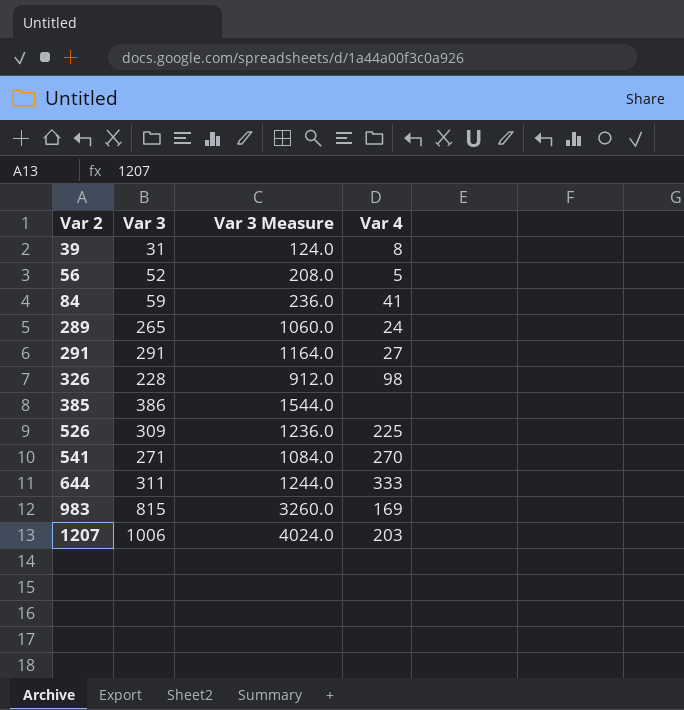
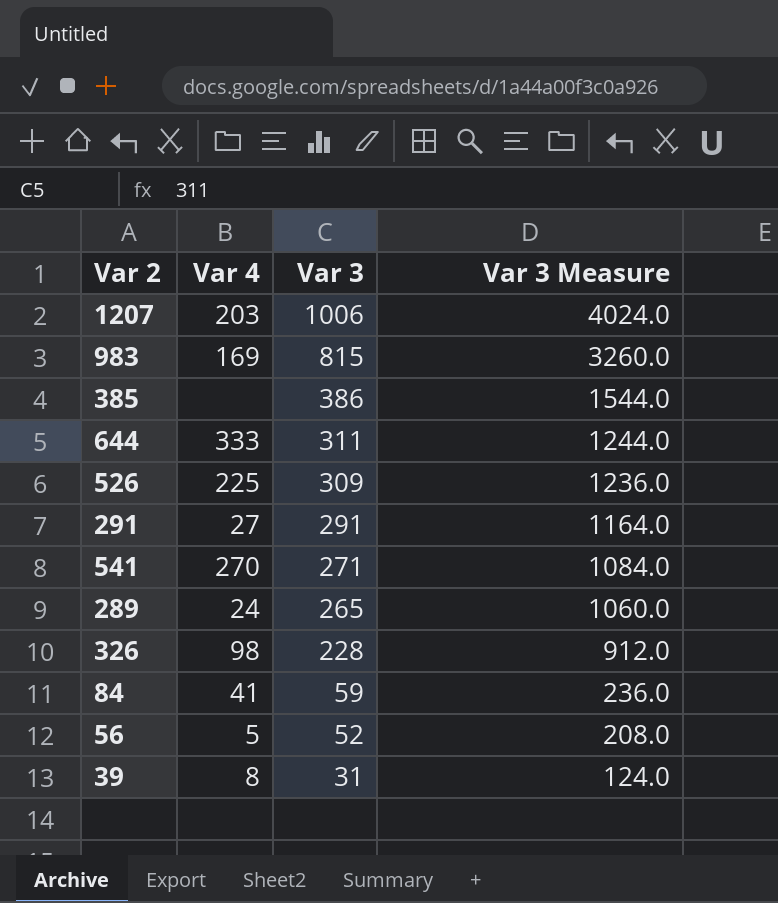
row order: Var 2 ascending -> Var 3 descending
column Var 4 | position: 4 -> 2

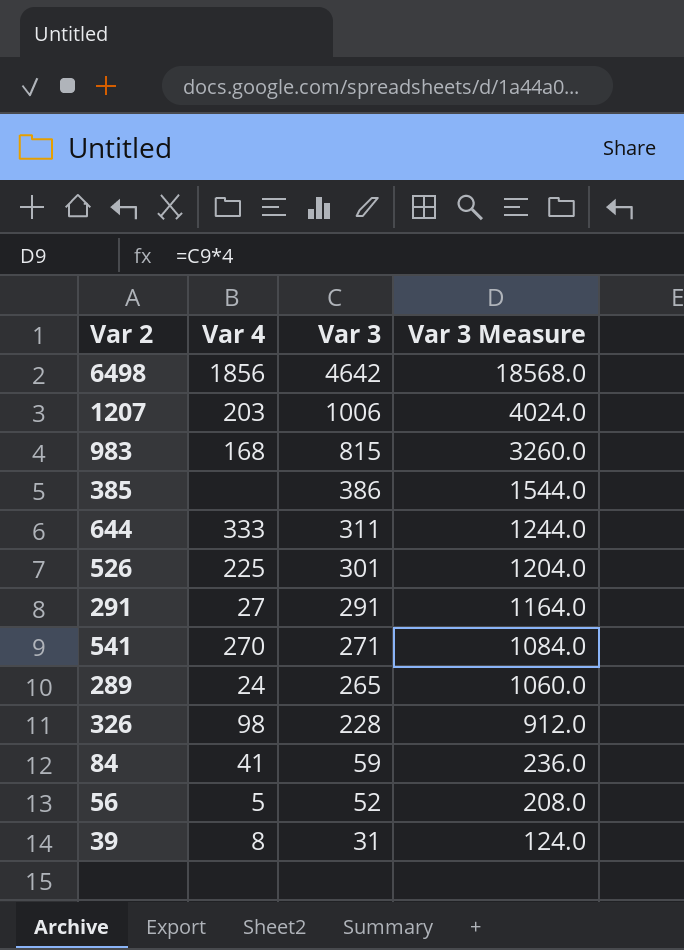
row 6498: none -> 1856 | 4642 | 18568.0
983 | Var 4: 169 -> 168
526 | Var 3: 309 -> 301
526 | Var 3 Measure: 1236.0 -> 1204.0

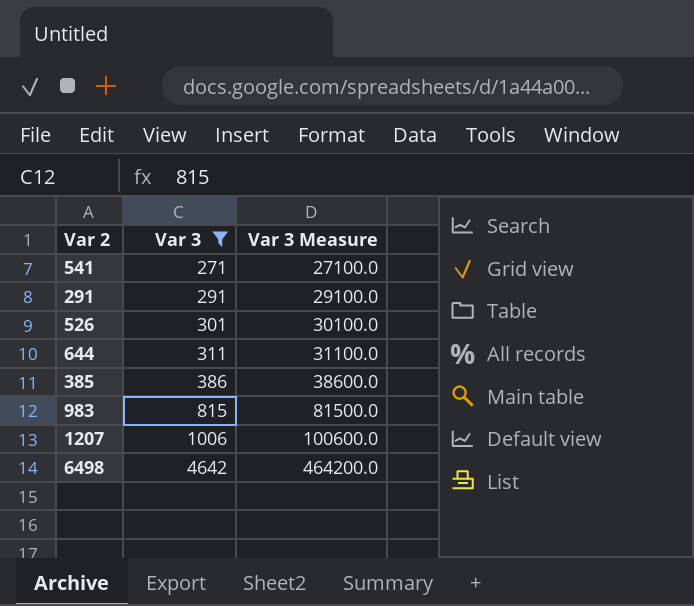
filter: none -> Var 3 >= 271
row order: Var 3 descending -> Var 3 ascending
column Var 4 | position: 2 -> none
column Var 3 Measure | formula: [Var 3] * 4 -> [Var 3] * 100

